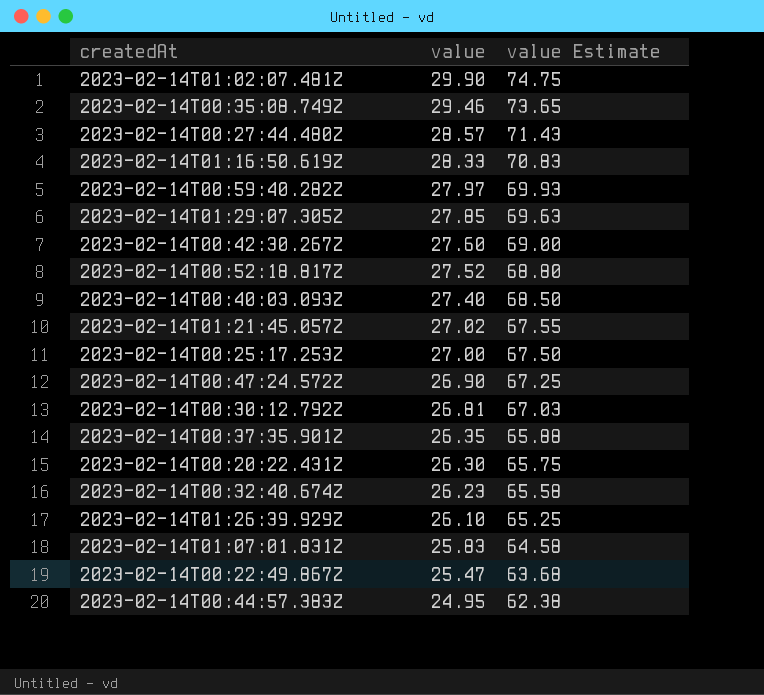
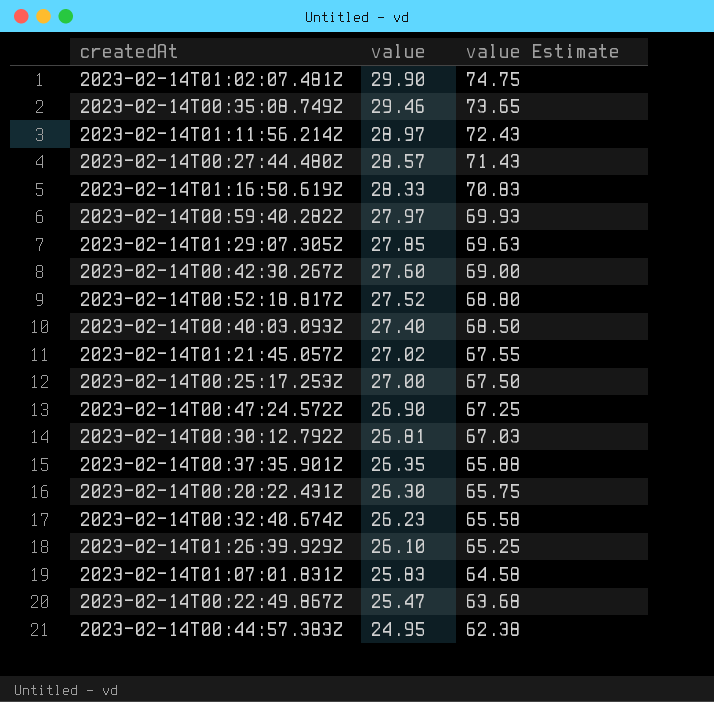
row 2023-02-14T01:11:56.214Z: none -> 28.97 | 72.43

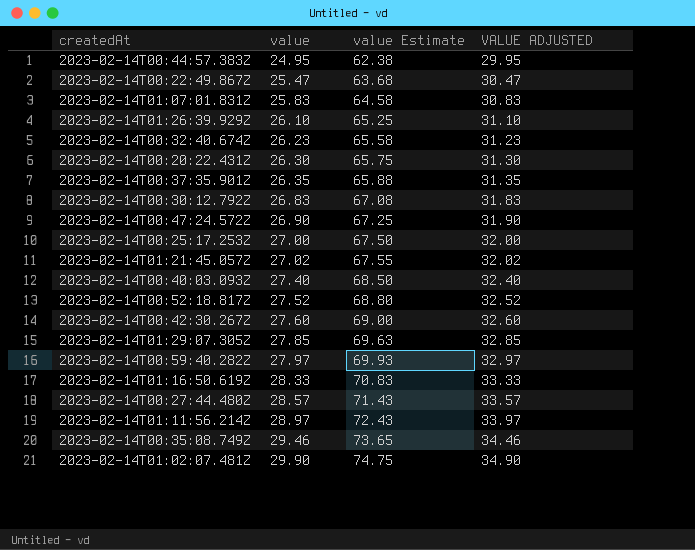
row order: value descending -> value ascending
column VALUE ADJUSTED | formula: none -> [value] + 5
2023-02-14T00:30:12.792Z | value: 26.81 -> 26.83
2023-02-14T00:30:12.792Z | value Estimate: 67.03 -> 67.08

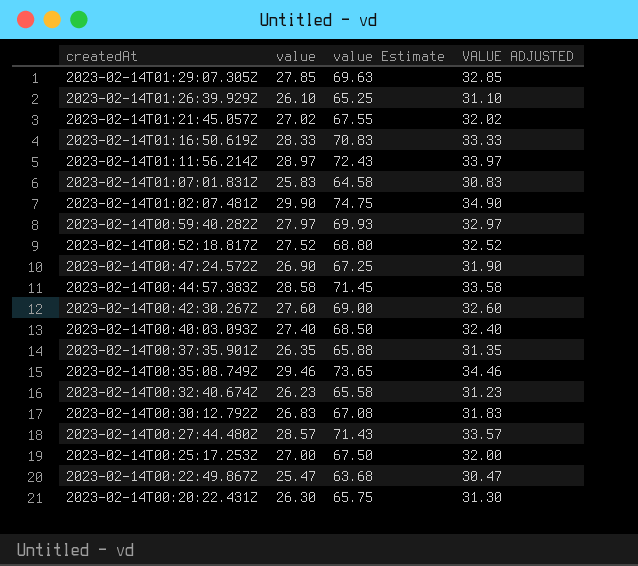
row order: value ascending -> createdAt descending
2023-02-14T00:44:57.383Z | value: 24.95 -> 28.58
2023-02-14T00:44:57.383Z | value Estimate: 62.38 -> 71.45
2023-02-14T00:44:57.383Z | VALUE ADJUSTED: 29.95 -> 33.58

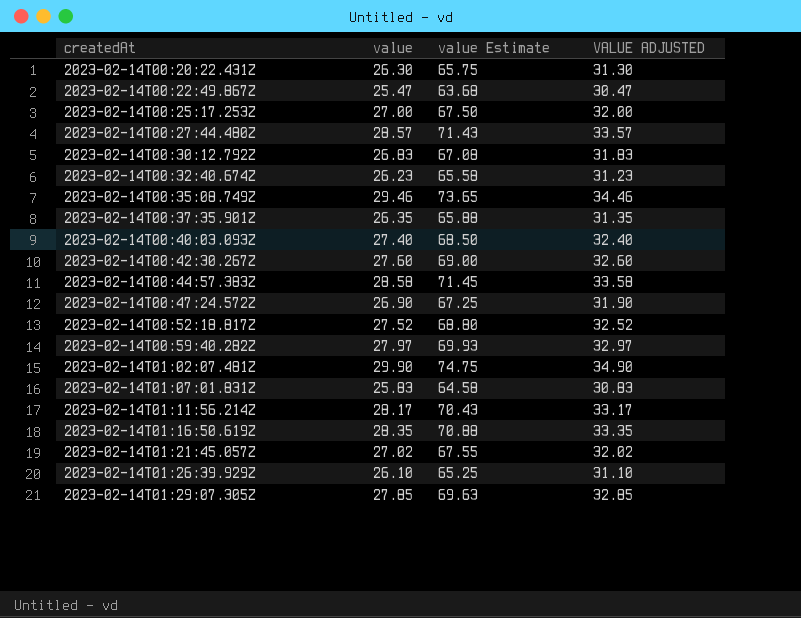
row order: createdAt descending -> createdAt ascending
2023-02-14T01:11:56.214Z | value: 28.97 -> 28.17
2023-02-14T01:11:56.214Z | value Estimate: 72.43 -> 70.43
2023-02-14T01:11:56.214Z | VALUE ADJUSTED: 33.97 -> 33.17
2023-02-14T01:16:50.619Z | value: 28.33 -> 28.35
2023-02-14T01:16:50.619Z | value Estimate: 70.83 -> 70.88
2023-02-14T01:16:50.619Z | VALUE ADJUSTED: 33.33 -> 33.35

